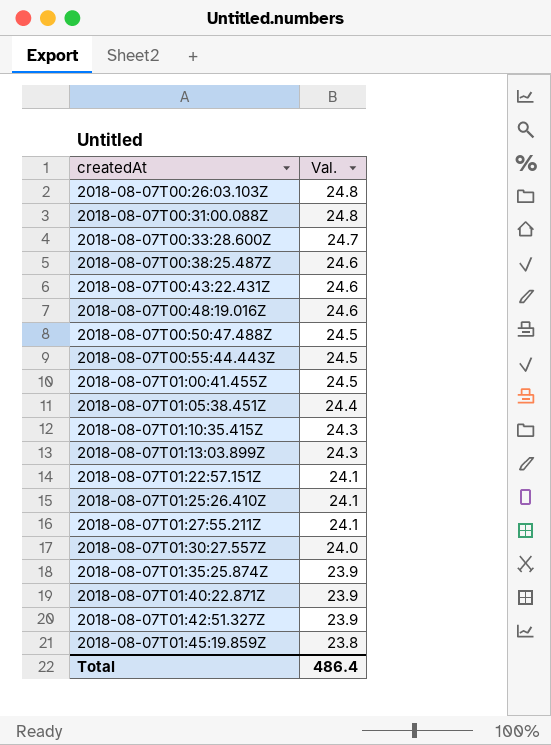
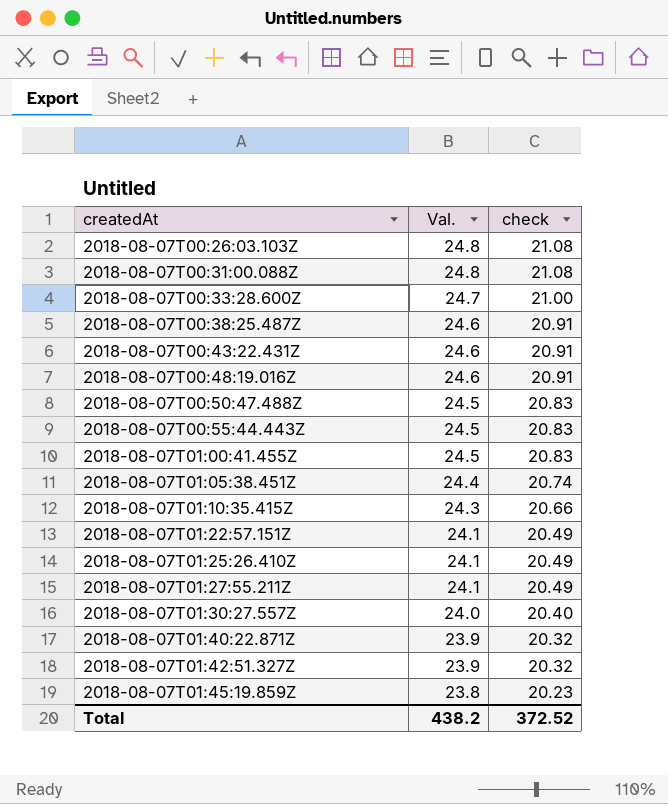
column check | formula: none -> [Val.] * 0.85
row 2018-08-07T01:13:03.899Z: 24.3 -> none
row 2018-08-07T01:35:25.874Z: 23.9 -> none
Total | Val.: 486.4 -> 438.2

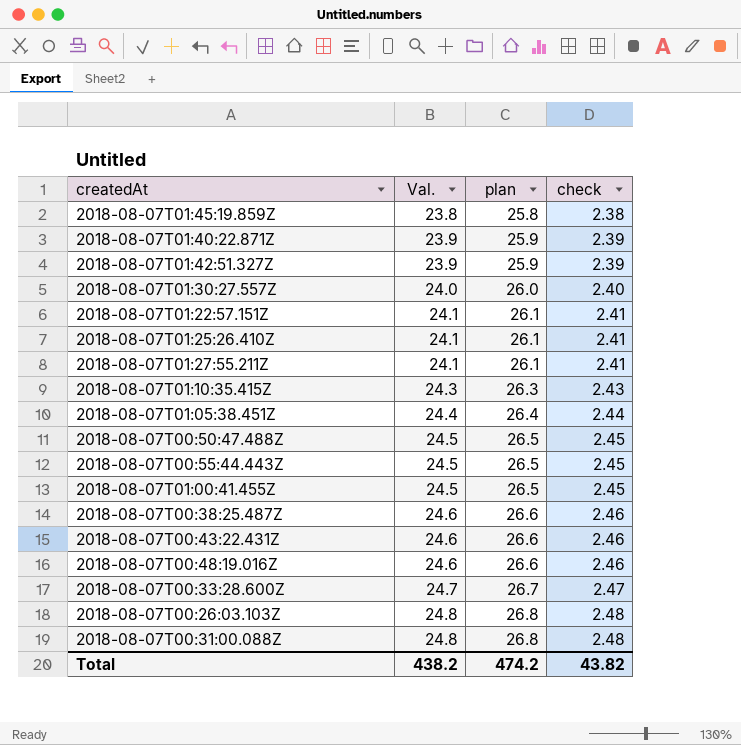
row order: createdAt ascending -> Val. ascending
column plan | formula: none -> [Val.] + 2
column check | formula: [Val.] * 0.85 -> [Val.] * 0.1
Total | check: 372.52 -> 43.82

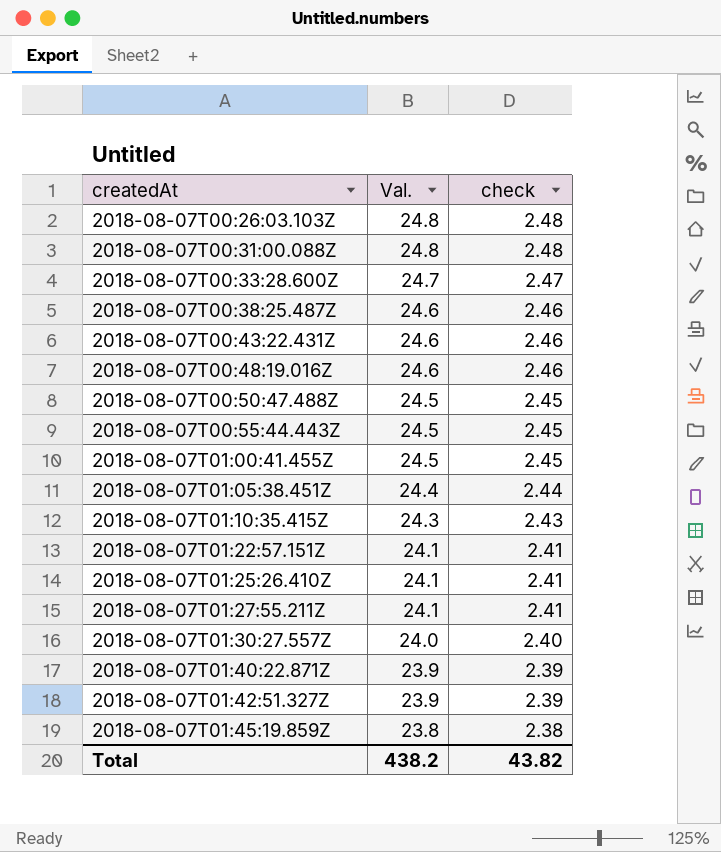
row order: Val. ascending -> createdAt ascending
column plan | formula: [Val.] + 2 -> none

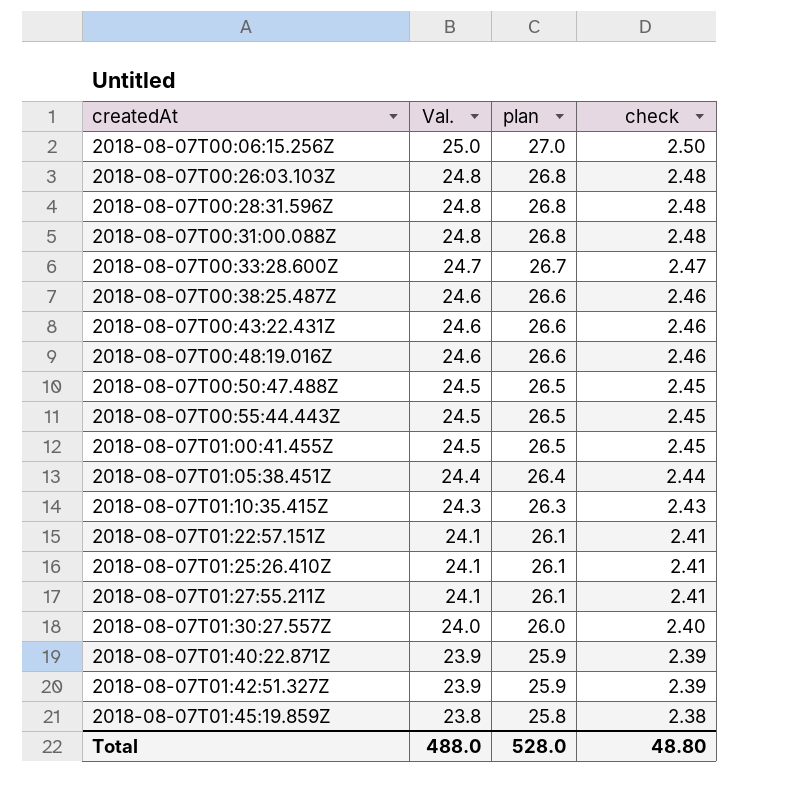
column plan | formula: none -> [Val.] + 2
row 2018-08-07T00:06:15.256Z: none -> 25.0 | 27.0 | 2.50
row 2018-08-07T00:28:31.596Z: none -> 24.8 | 26.8 | 2.48
Total | Val.: 438.2 -> 488.0
Total | check: 43.82 -> 48.80

